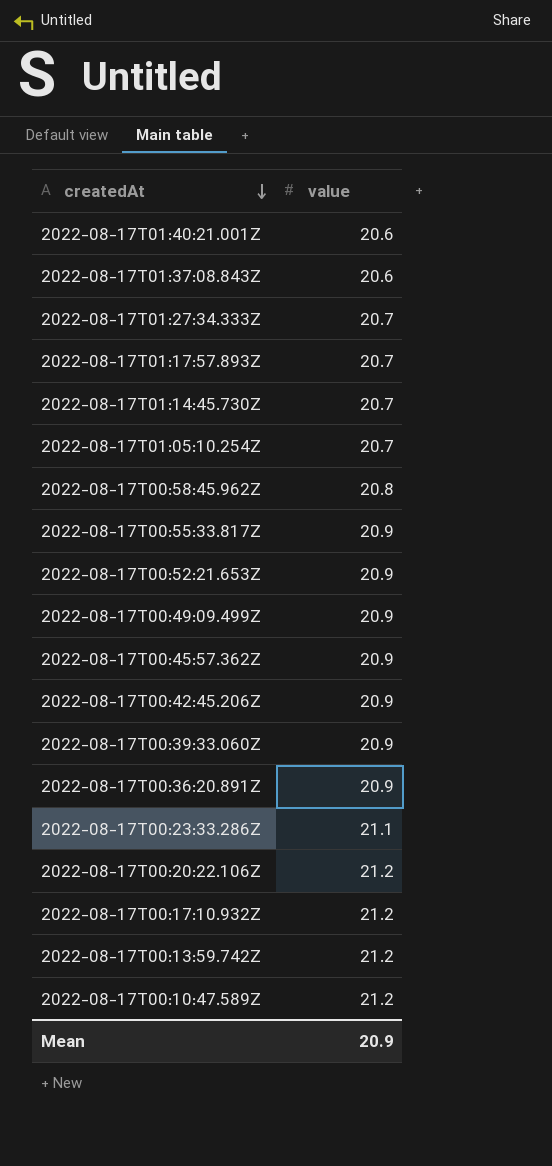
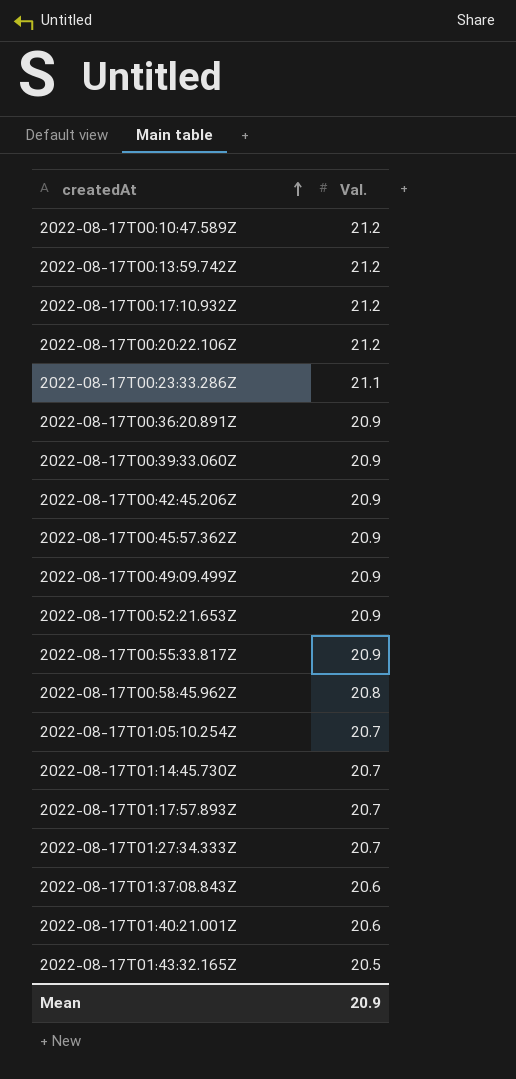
row order: createdAt descending -> createdAt ascending
column name: value -> Val.
row 2022-08-17T01:43:32.165Z: none -> 20.5

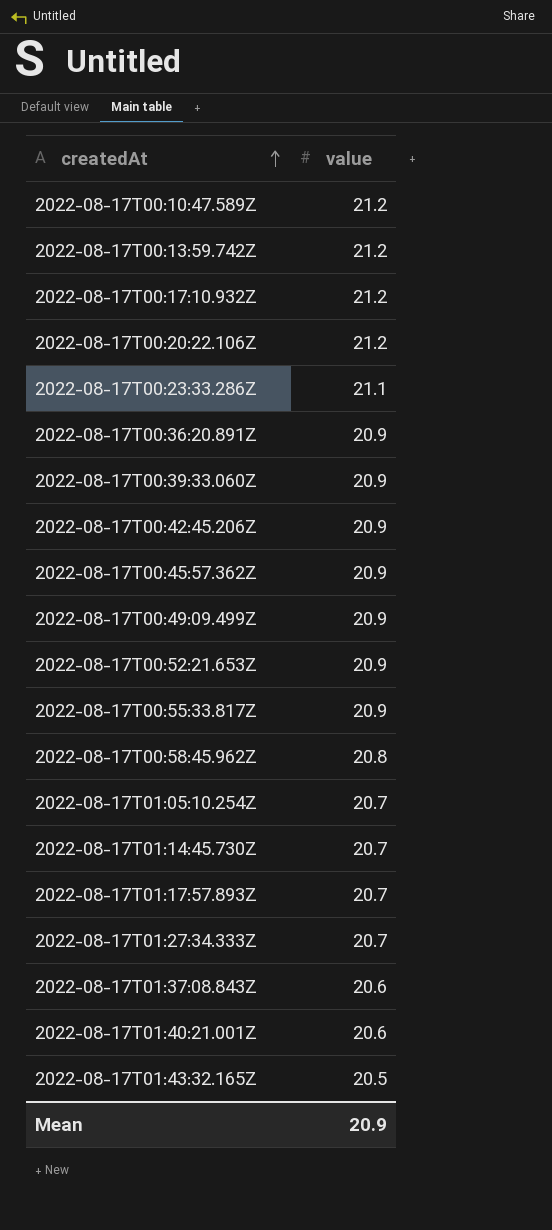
column name: Val. -> value

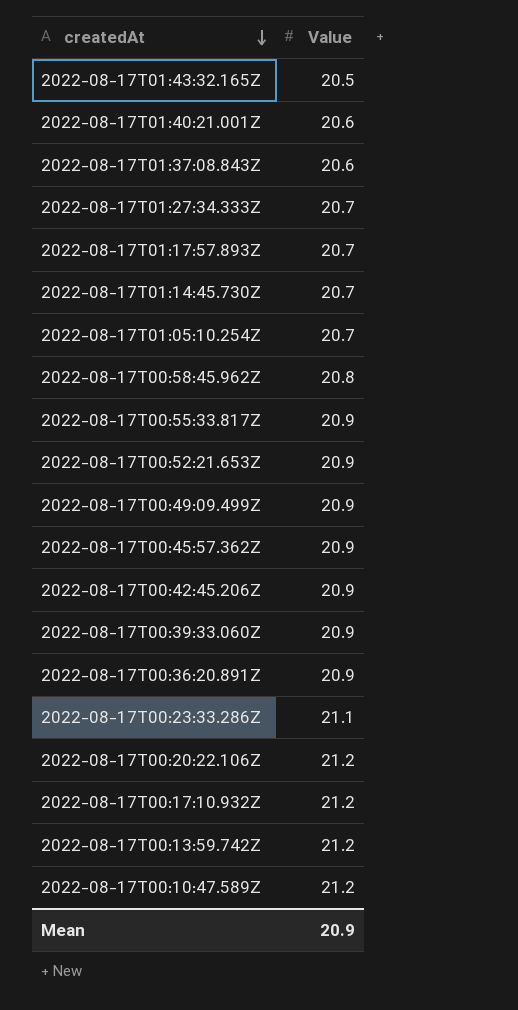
row order: createdAt ascending -> createdAt descending
column name: value -> Value

